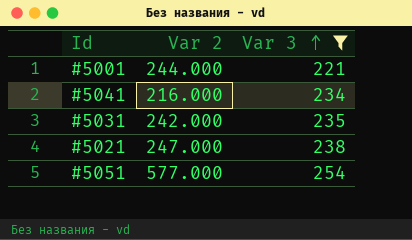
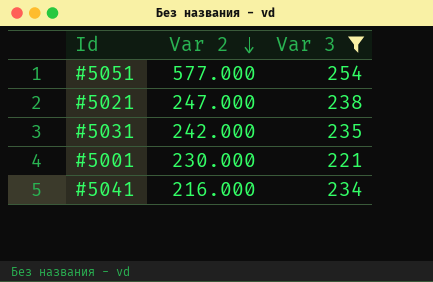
row order: Var 3 ascending -> Var 2 descending
#5001 | Var 2: 244.000 -> 230.000

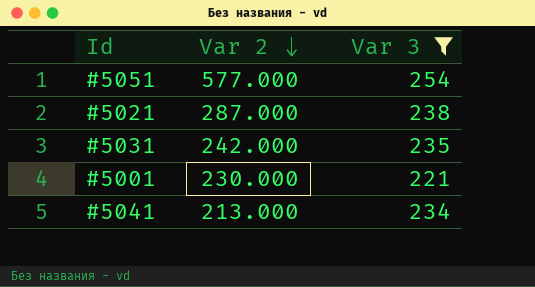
#5021 | Var 2: 247.000 -> 287.000
#5041 | Var 2: 216.000 -> 213.000

